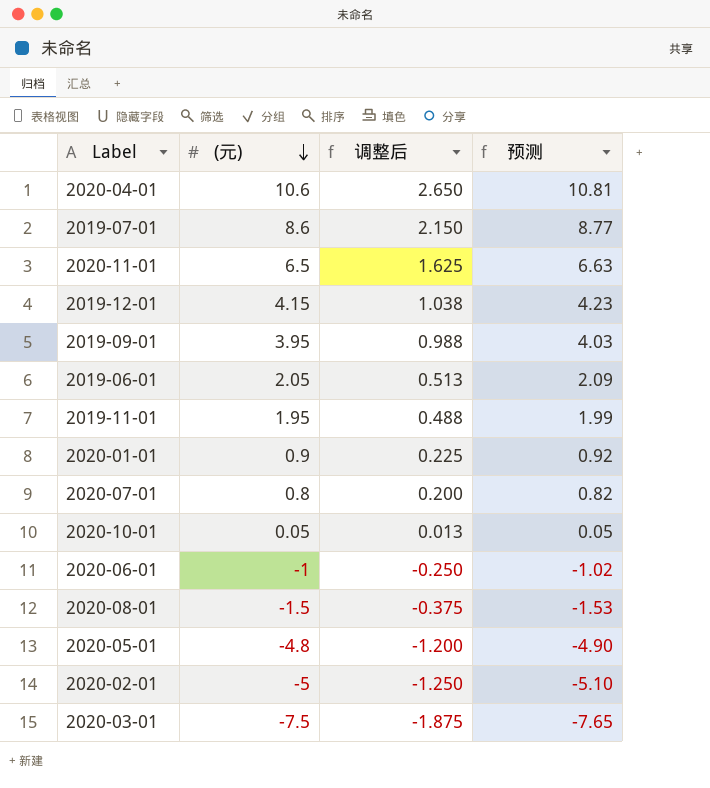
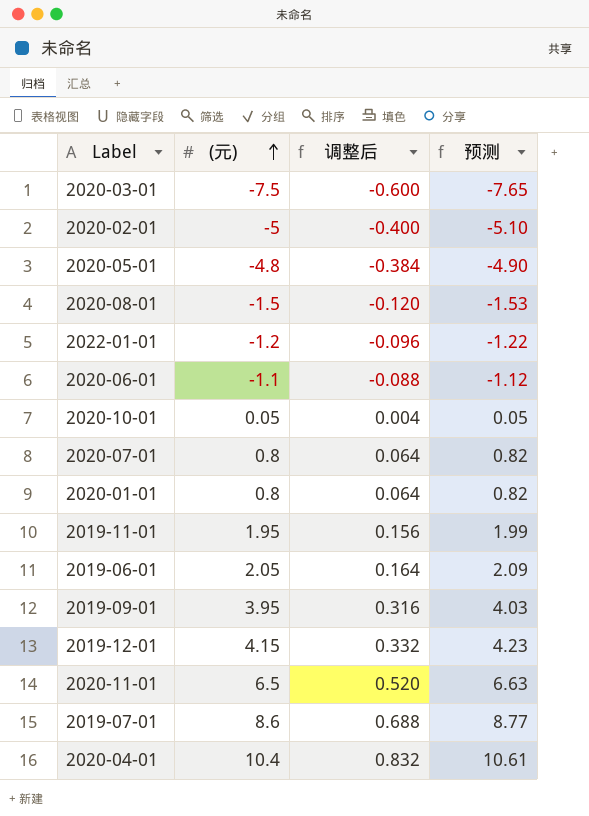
row order: (元) descending -> (元) ascending
column 调整后 | formula: [(元)] * 0.25 -> [(元)] * 0.08
row 2022-01-01: none -> -1.2 | -0.096 | -1.22
2020-06-01 | (元): -1 -> -1.1
2020-06-01 | 预测: -1.02 -> -1.12
2020-01-01 | (元): 0.9 -> 0.8
2020-01-01 | 预测: 0.92 -> 0.82
2020-04-01 | (元): 10.6 -> 10.4
2020-04-01 | 预测: 10.81 -> 10.61

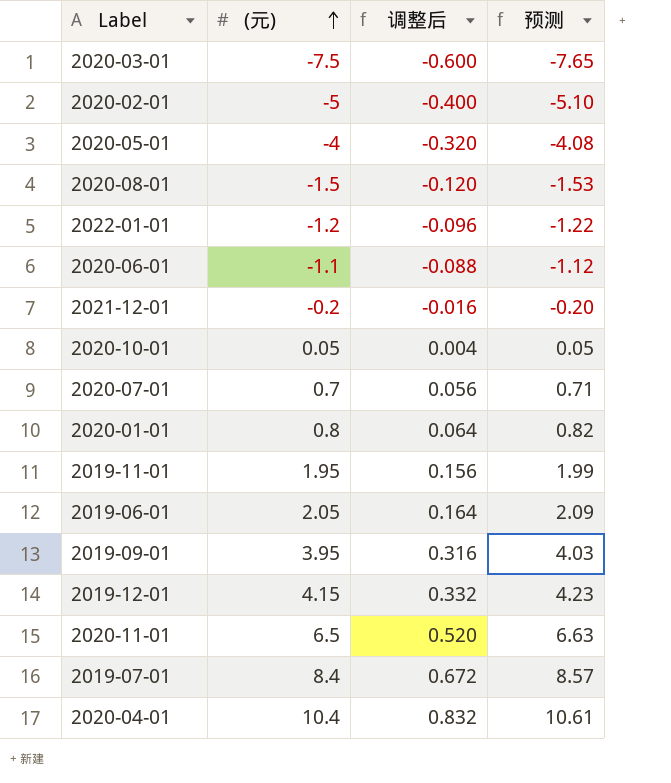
2020-05-01 | (元): -4.8 -> -4
2020-05-01 | 调整后: -0.384 -> -0.320
2020-05-01 | 预测: -4.90 -> -4.08
row 2021-12-01: none -> -0.2 | -0.016 | -0.20
2020-07-01 | (元): 0.8 -> 0.7
2020-07-01 | 调整后: 0.064 -> 0.056
2020-07-01 | 预测: 0.82 -> 0.71
2019-07-01 | (元): 8.6 -> 8.4
2019-07-01 | 调整后: 0.688 -> 0.672
2019-07-01 | 预测: 8.77 -> 8.57

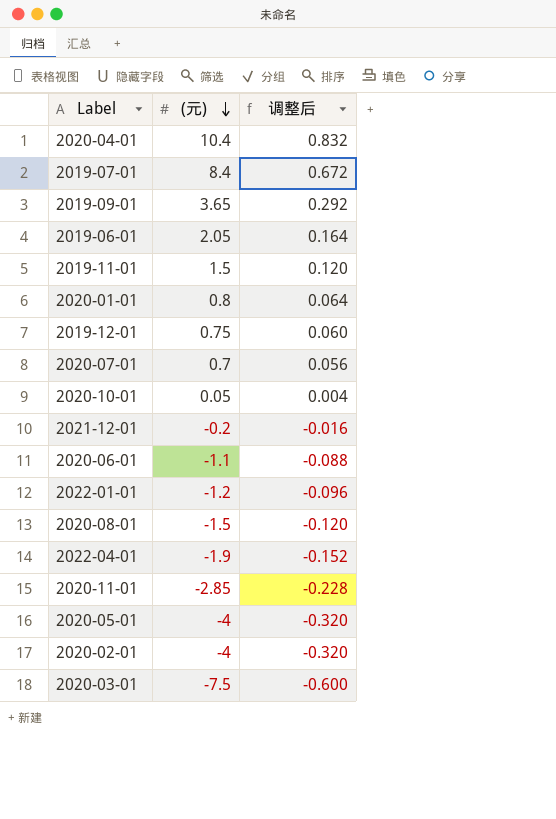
row order: (元) ascending -> (元) descending
column 预测 | formula: [(元)] * 1.02 -> none
2019-09-01 | (元): 3.95 -> 3.65
2019-09-01 | 调整后: 0.316 -> 0.292
2019-11-01 | (元): 1.95 -> 1.5
2019-11-01 | 调整后: 0.156 -> 0.120
2019-12-01 | (元): 4.15 -> 0.75
2019-12-01 | 调整后: 0.332 -> 0.060
row 2022-04-01: none -> -1.9 | -0.152
2020-11-01 | (元): 6.5 -> -2.85
2020-11-01 | 调整后: 0.520 -> -0.228
2020-02-01 | (元): -5 -> -4
2020-02-01 | 调整后: -0.400 -> -0.320

